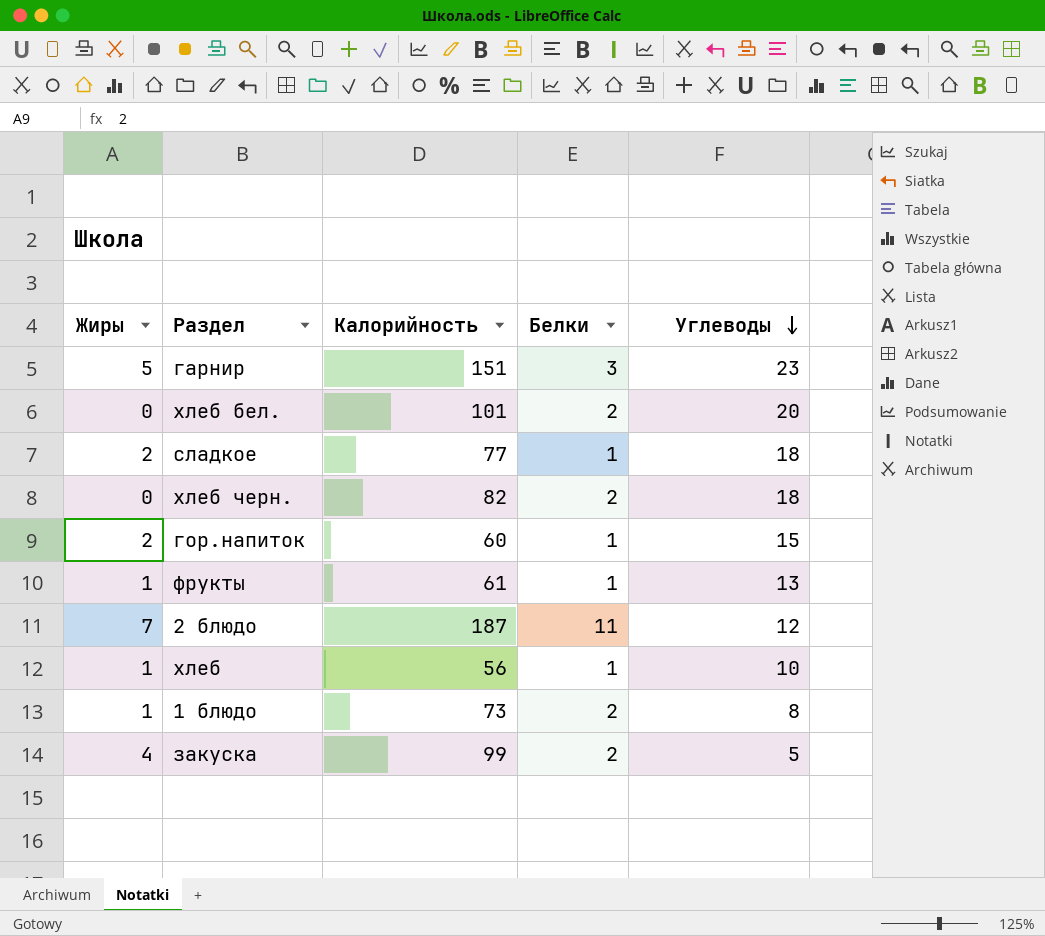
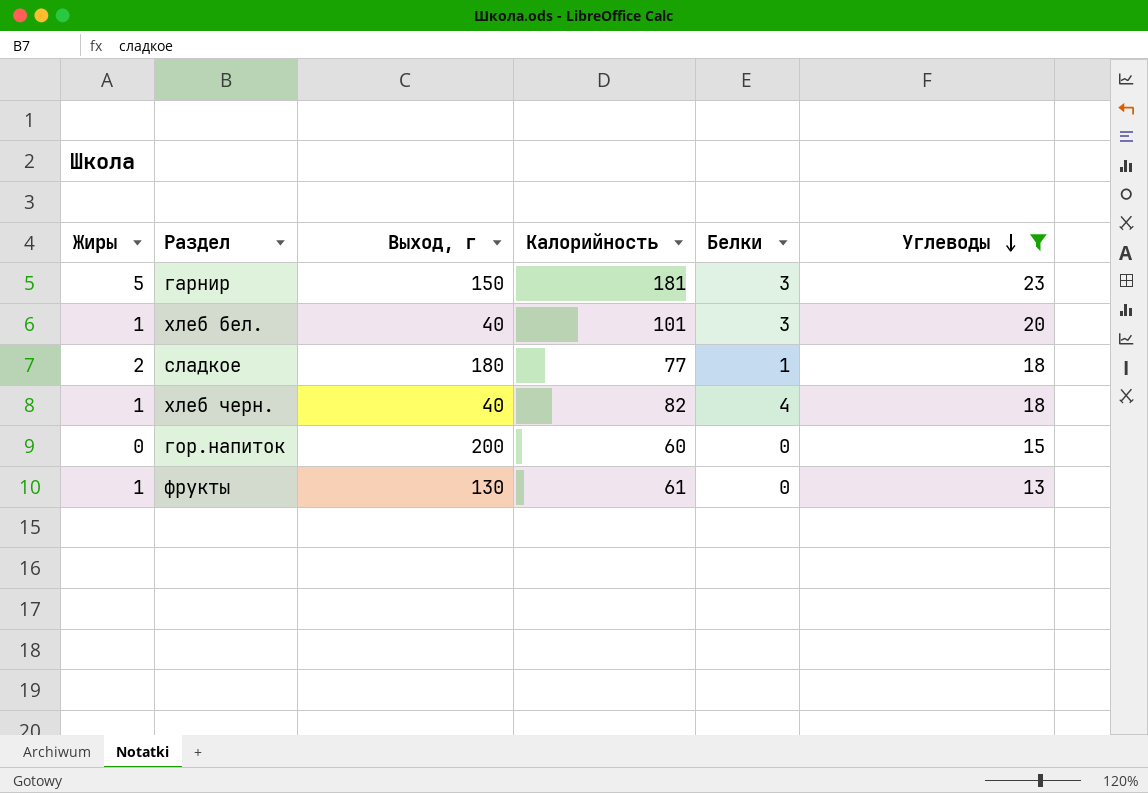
filter: none -> Углеводы >= 13
column Выход, г | position: none -> 3
гарнир | Калорийность: 151 -> 181
хлеб бел. | Жиры: 0 -> 1
хлеб бел. | Белки: 2 -> 3
хлеб черн. | Жиры: 0 -> 1
хлеб черн. | Белки: 2 -> 4
гор.напиток | Жиры: 2 -> 0
гор.напиток | Белки: 1 -> 0
фрукты | Белки: 1 -> 0

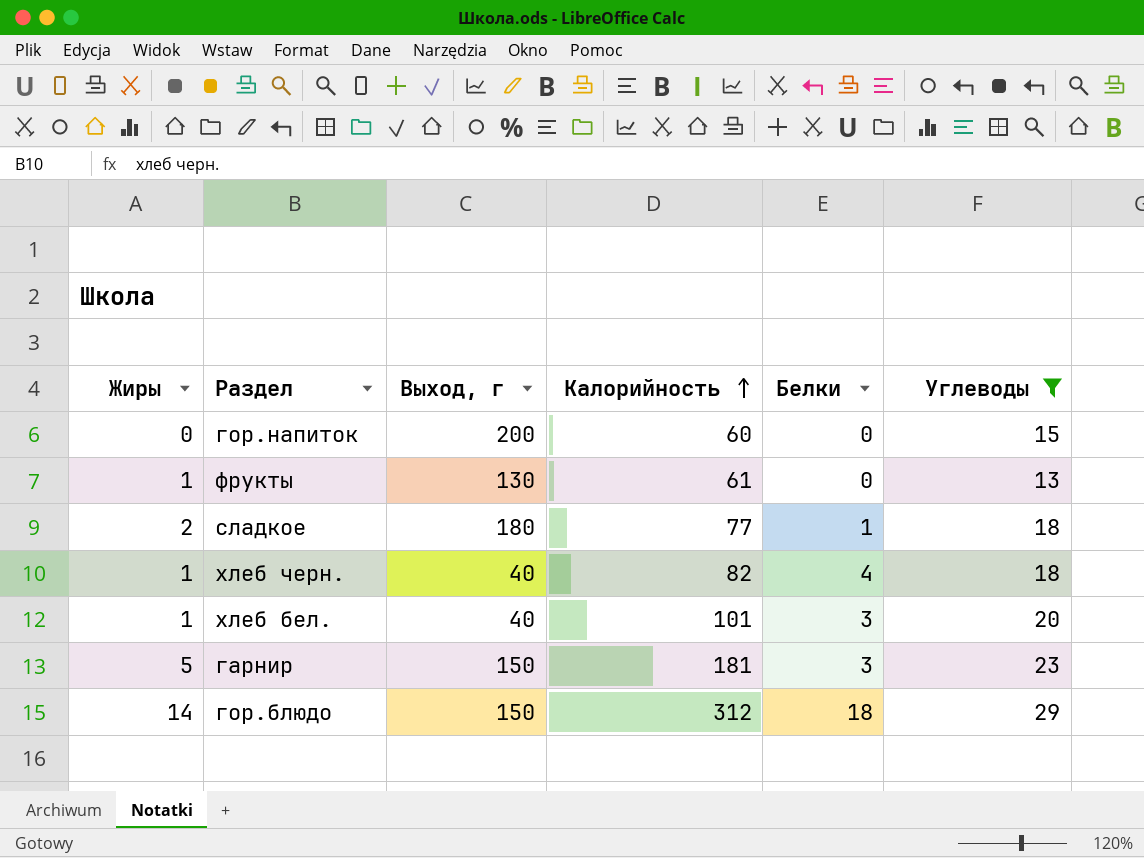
row order: Углеводы descending -> Калорийность ascending
row гор.блюдо: none -> 14 | 150 | 312 | 18 | 29

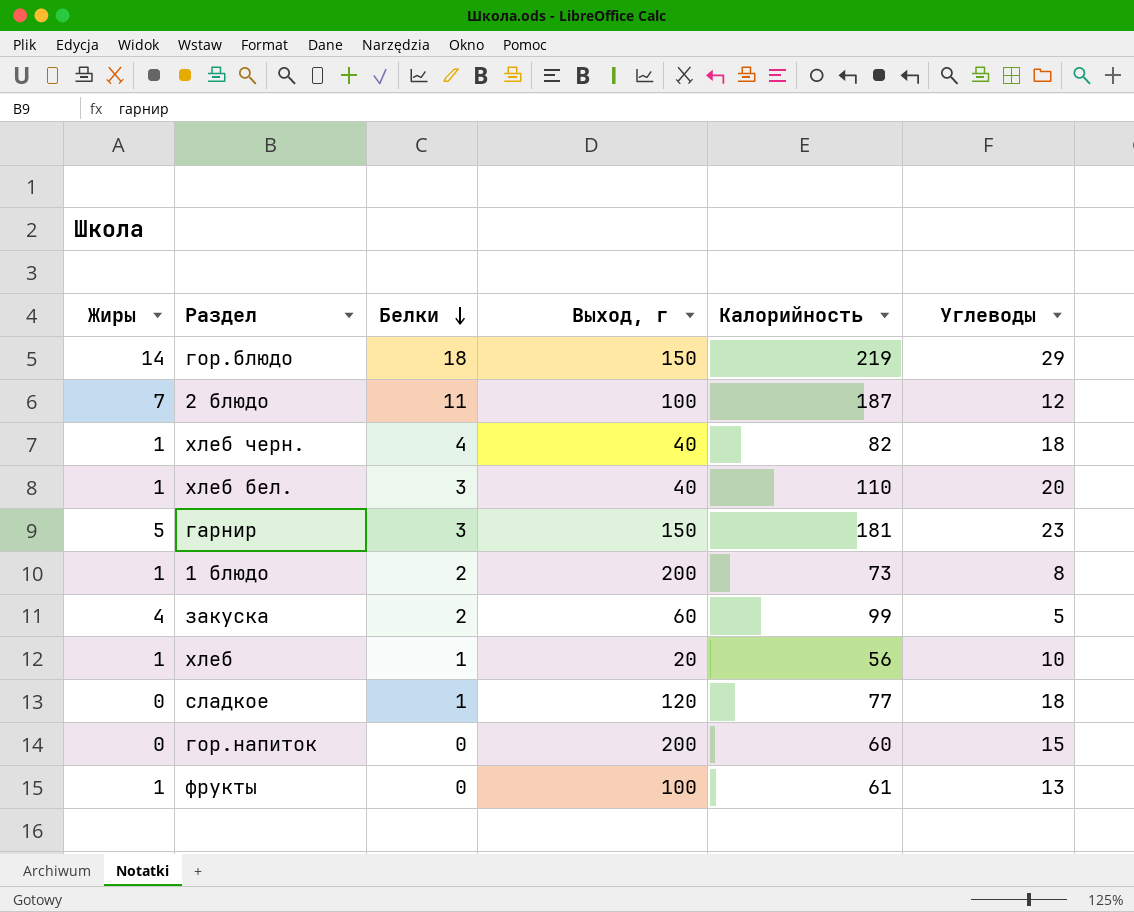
filter: Углеводы >= 13 -> none
row order: Калорийность ascending -> Белки descending
column Белки | position: 5 -> 3
гор.блюдо | Калорийность: 312 -> 219
хлеб бел. | Калорийность: 101 -> 110
сладкое | Жиры: 2 -> 0
сладкое | Выход, г: 180 -> 120
фрукты | Выход, г: 130 -> 100

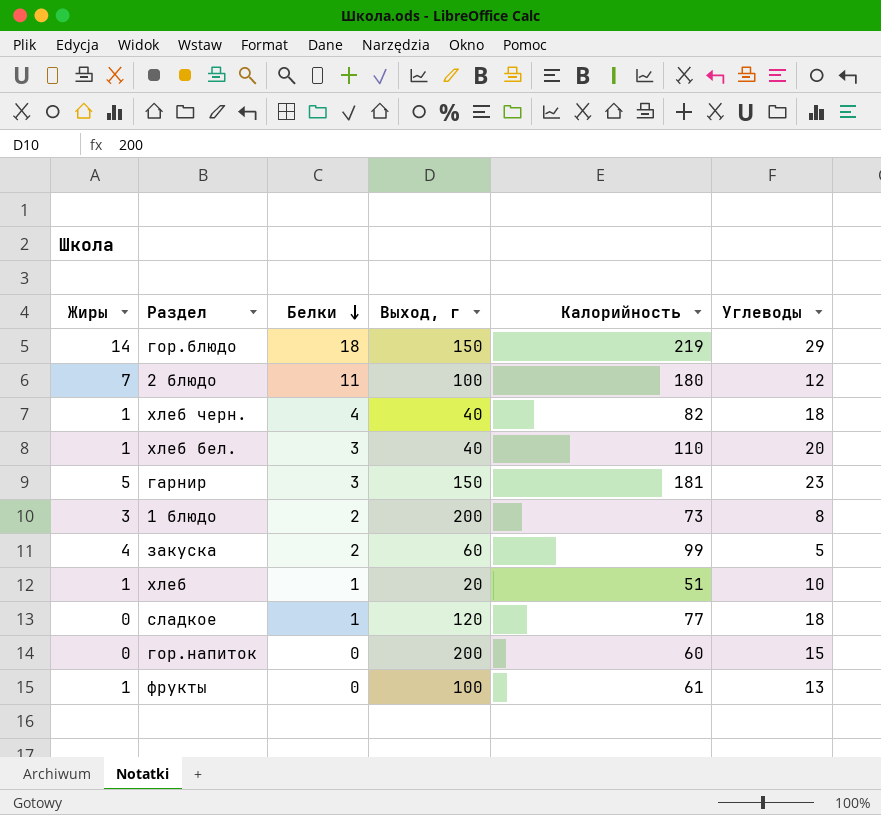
2 блюдо | Калорийность: 187 -> 180
1 блюдо | Жиры: 1 -> 3
хлеб | Калорийность: 56 -> 51

